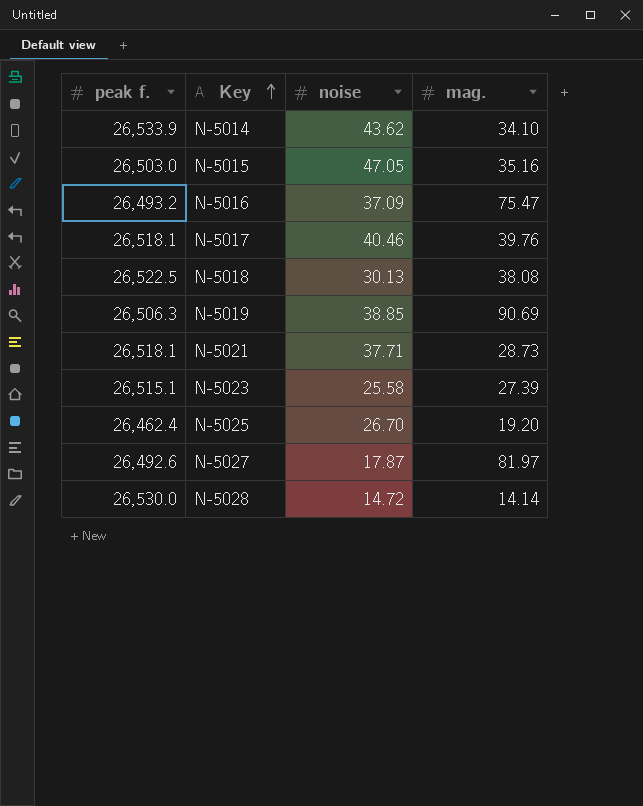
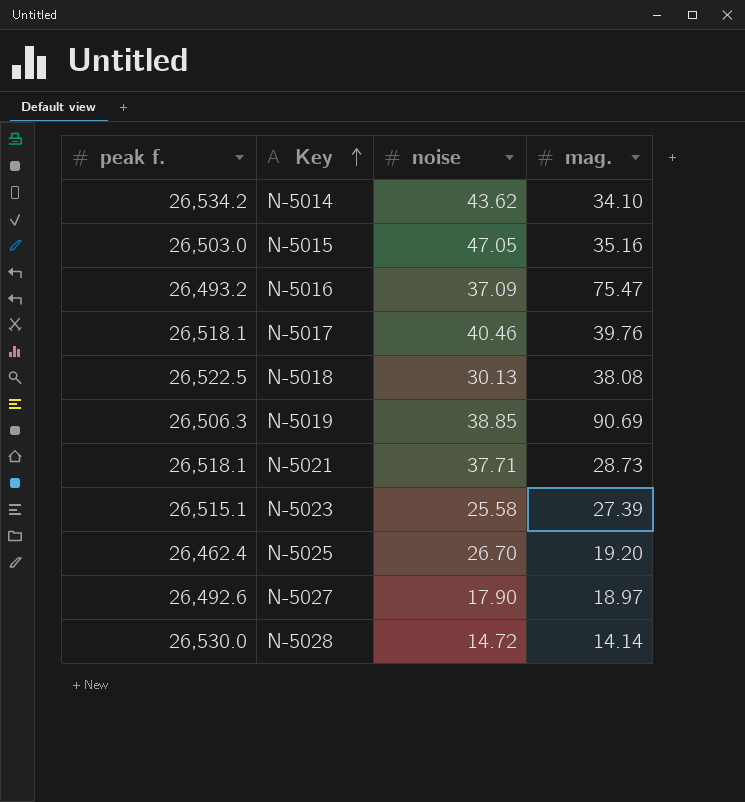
N-5014 | peak f.: 26,533.9 -> 26,534.2
N-5027 | noise: 17.87 -> 17.90
N-5027 | mag.: 81.97 -> 18.97

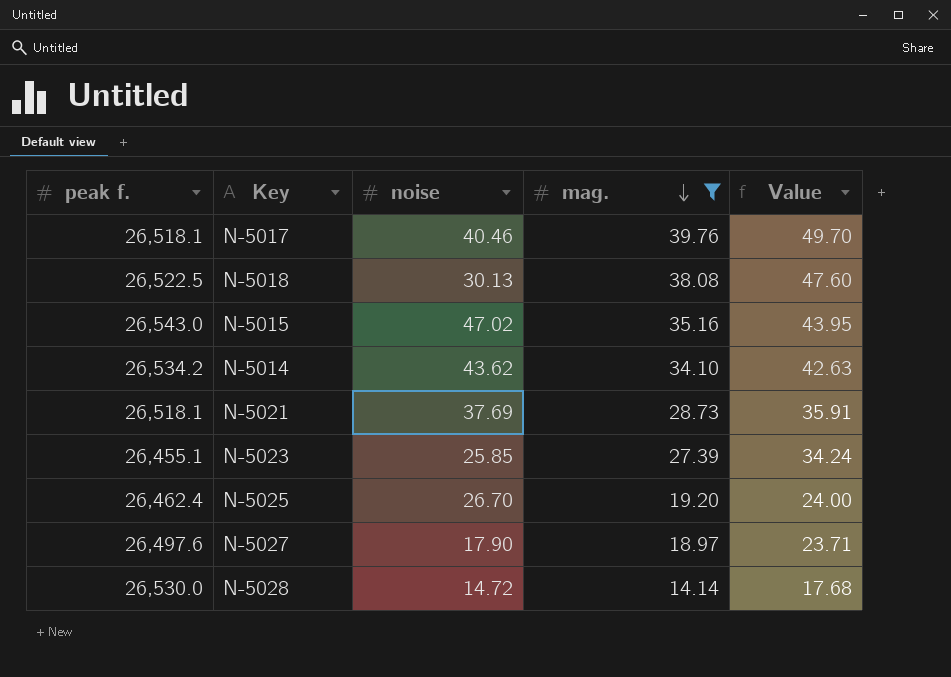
filter: none -> mag. <= 39.76
row order: Key ascending -> mag. descending
column Value | formula: none -> [mag.] * 1.25
N-5015 | peak f.: 26,503.0 -> 26,543.0
N-5015 | noise: 47.05 -> 47.02
N-5021 | noise: 37.71 -> 37.69
N-5023 | peak f.: 26,515.1 -> 26,455.1
N-5023 | noise: 25.58 -> 25.85
N-5027 | peak f.: 26,492.6 -> 26,497.6

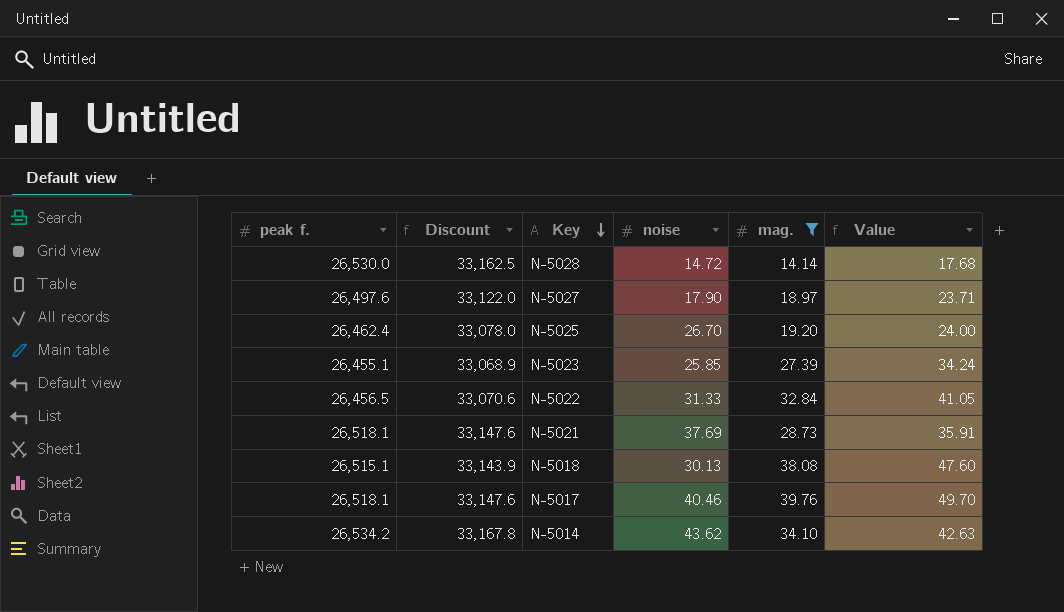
row order: mag. descending -> Key descending
column Discount | formula: none -> [peak f.] * 1.25
row N-5015: 26,543.0 | 47.02 | 35.16 | 43.95 -> none
row N-5022: none -> 26,456.5 | 33,070.6 | 31.33 | 32.84 | 41.05
N-5018 | peak f.: 26,522.5 -> 26,515.1

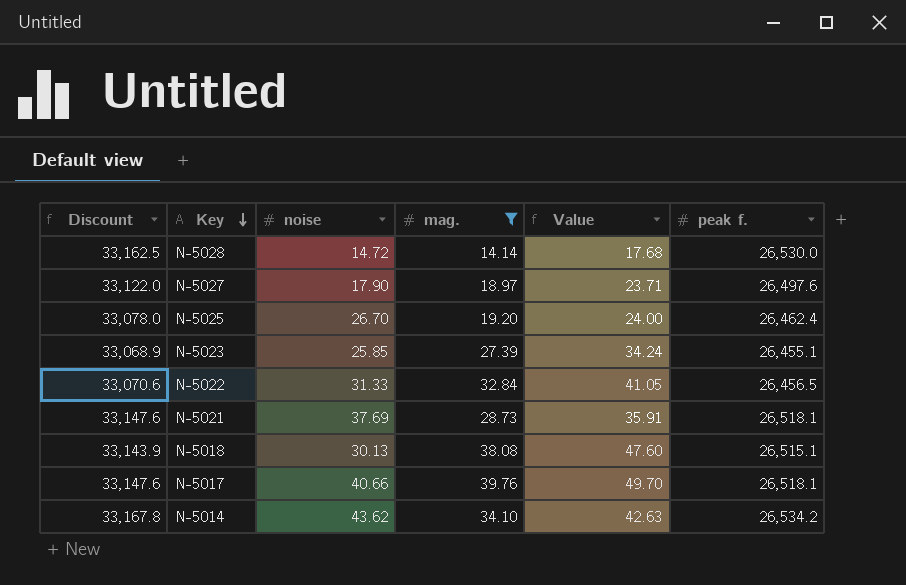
column peak f. | position: 1 -> 6
N-5017 | noise: 40.46 -> 40.66

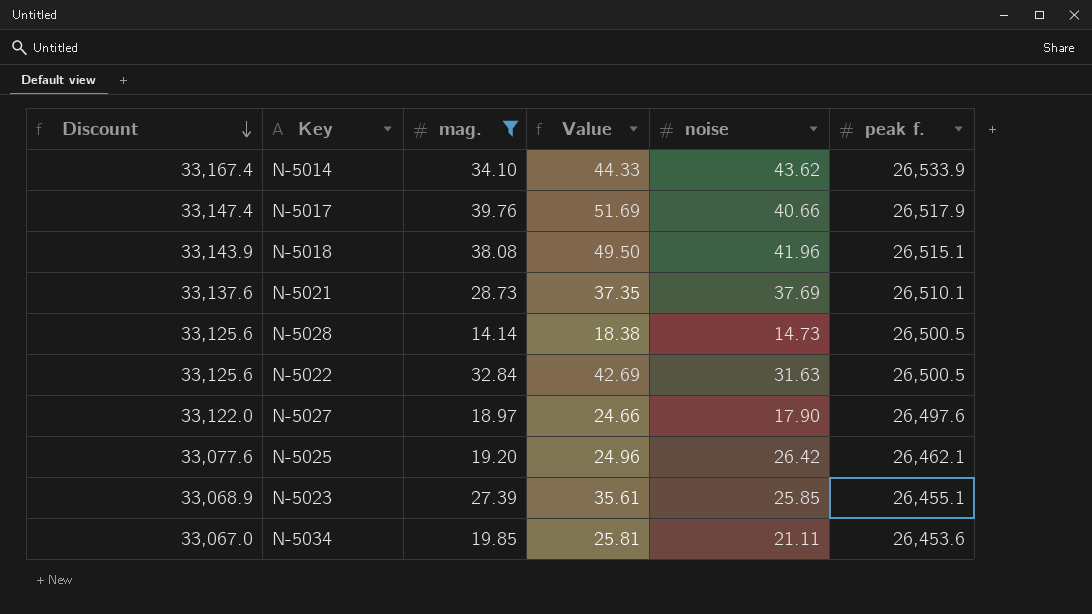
row order: Key descending -> Discount descending
column Value | formula: [mag.] * 1.25 -> [mag.] * 1.3
column noise | position: 3 -> 5
N-5014 | Discount: 33,167.8 -> 33,167.4
N-5014 | peak f.: 26,534.2 -> 26,533.9
N-5017 | Discount: 33,147.6 -> 33,147.4
N-5017 | peak f.: 26,518.1 -> 26,517.9
N-5018 | noise: 30.13 -> 41.96
N-5021 | Discount: 33,147.6 -> 33,137.6
N-5021 | peak f.: 26,518.1 -> 26,510.1
N-5028 | Discount: 33,162.5 -> 33,125.6
N-5028 | noise: 14.72 -> 14.73
N-5028 | peak f.: 26,530.0 -> 26,500.5
N-5022 | Discount: 33,070.6 -> 33,125.6
N-5022 | noise: 31.33 -> 31.63
N-5022 | peak f.: 26,456.5 -> 26,500.5
N-5025 | Discount: 33,078.0 -> 33,077.6
N-5025 | noise: 26.70 -> 26.42
N-5025 | peak f.: 26,462.4 -> 26,462.1
row N-5034: none -> 33,067.0 | 19.85 | 25.81 | 21.11 | 26,453.6

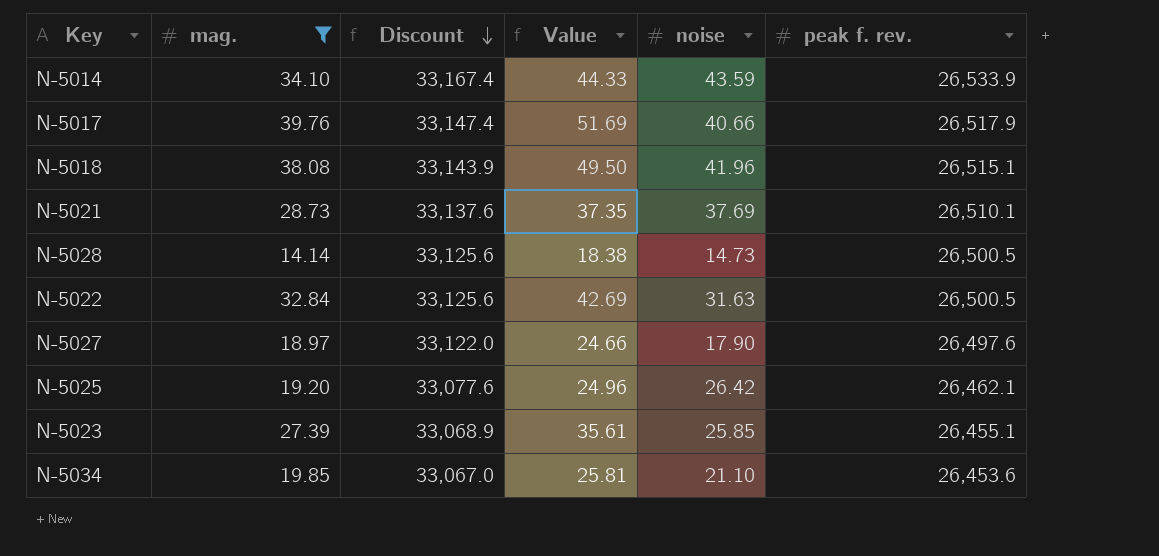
column Discount | position: 1 -> 3
column name: peak f. -> peak f. rev.
N-5014 | noise: 43.62 -> 43.59
N-5034 | noise: 21.11 -> 21.10

